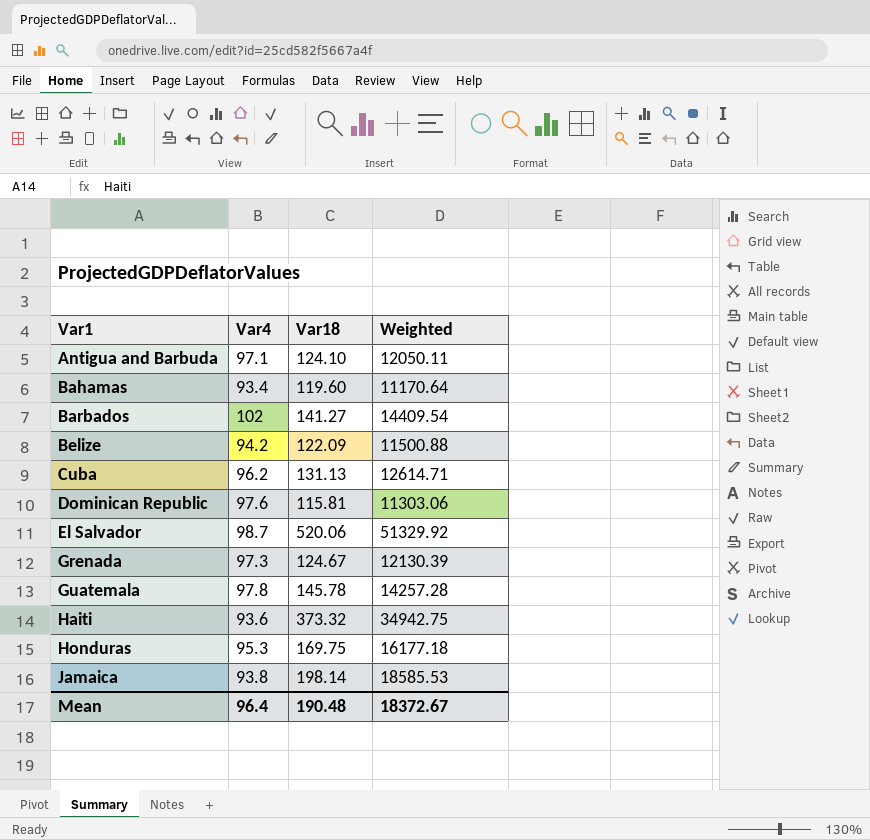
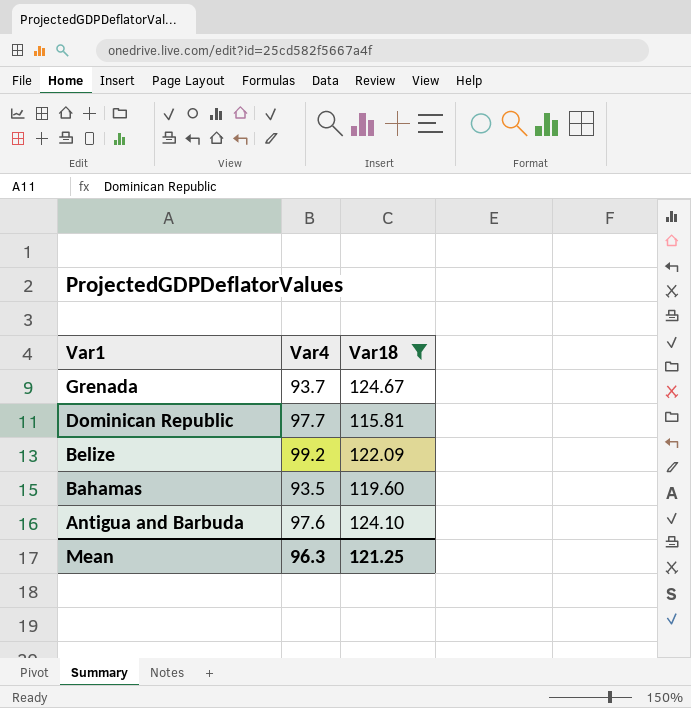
filter: none -> Var18 <= 124.67
row order: Var1 ascending -> Var1 descending
column Weighted | formula: [Var4] * [Var18] -> none
Grenada | Var4: 97.3 -> 93.7
Dominican Republic | Var4: 97.6 -> 97.7
Belize | Var4: 94.2 -> 99.2
Bahamas | Var4: 93.4 -> 93.5
Antigua and Barbuda | Var4: 97.1 -> 97.6
Mean | Var4: 96.4 -> 96.3
Mean | Var18: 190.48 -> 121.25

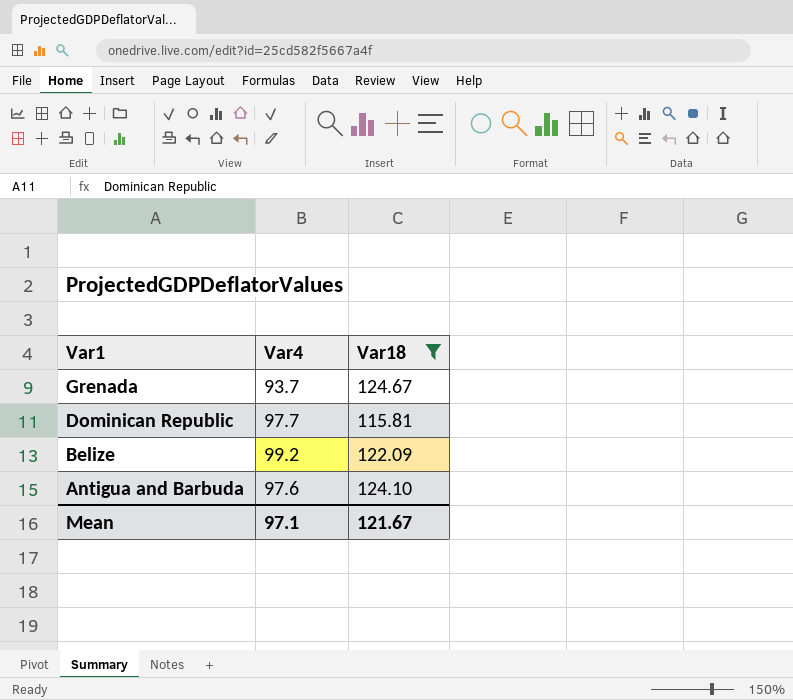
row Bahamas: 93.5 | 119.60 -> none
Mean | Var4: 96.3 -> 97.1
Mean | Var18: 121.25 -> 121.67

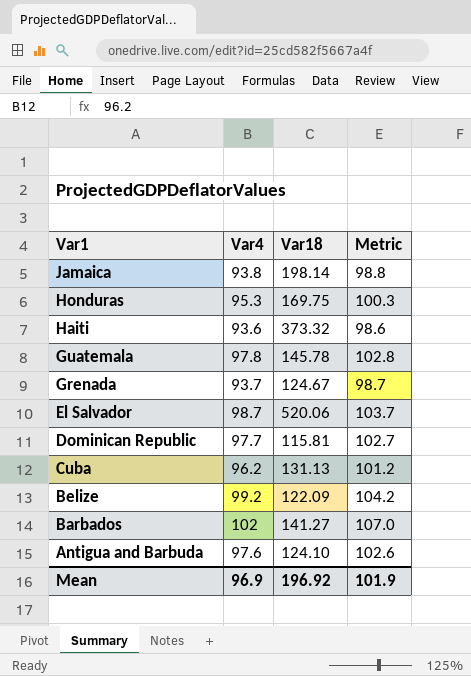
filter: Var18 <= 124.67 -> none
column Metric | formula: none -> [Var4] + 5
Mean | Var4: 97.1 -> 96.9
Mean | Var18: 121.67 -> 196.92

